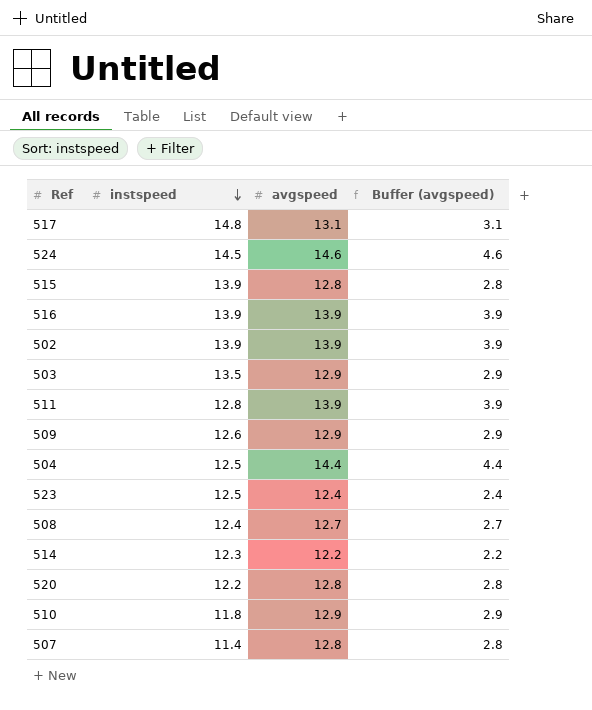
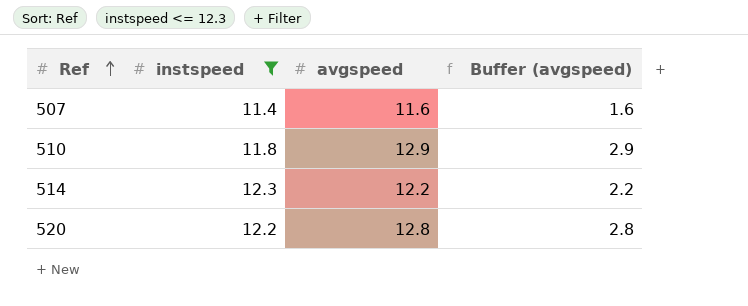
filter: none -> instspeed <= 12.3
row order: instspeed descending -> Ref ascending
507 | avgspeed: 12.8 -> 11.6
507 | Buffer (avgspeed): 2.8 -> 1.6

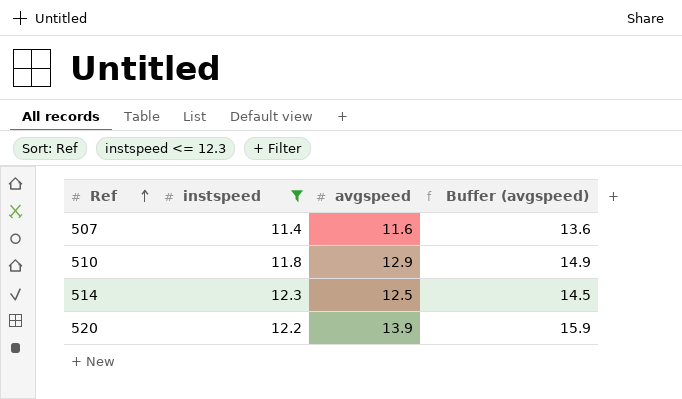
column Buffer (avgspeed) | formula: [avgspeed] - 10 -> [avgspeed] + 2
514 | avgspeed: 12.2 -> 12.5
520 | avgspeed: 12.8 -> 13.9

